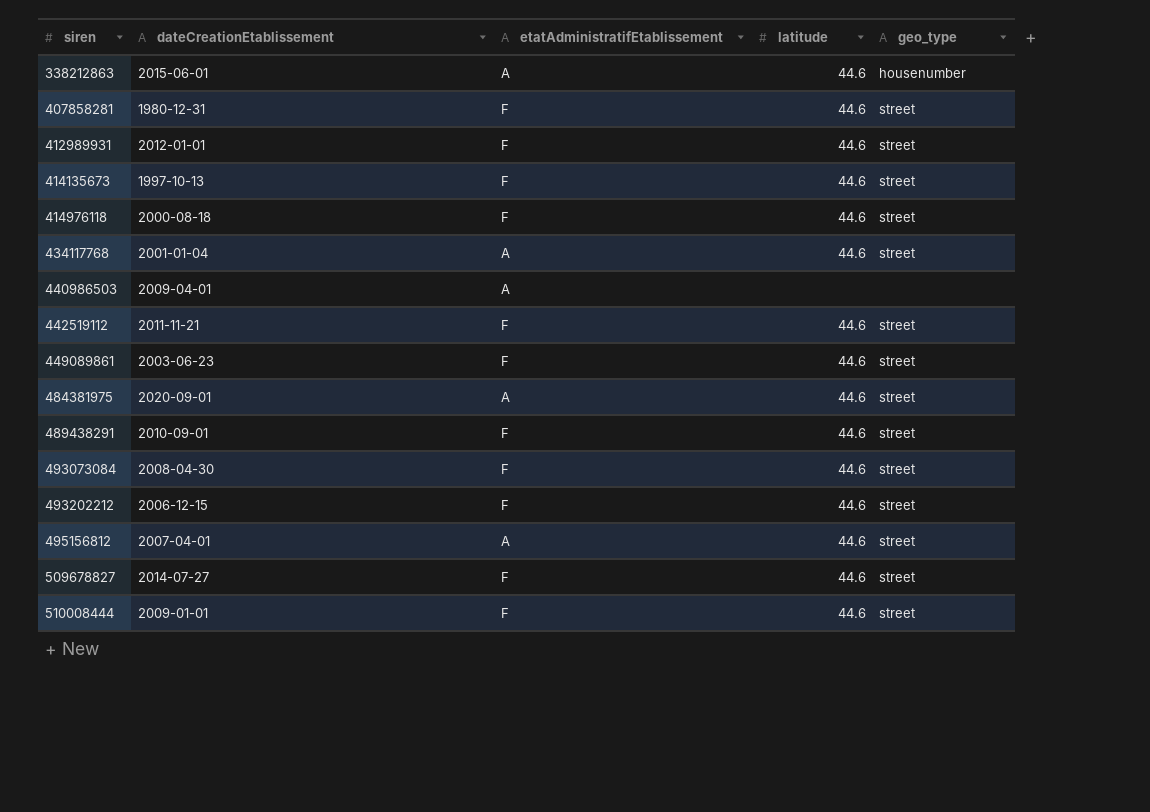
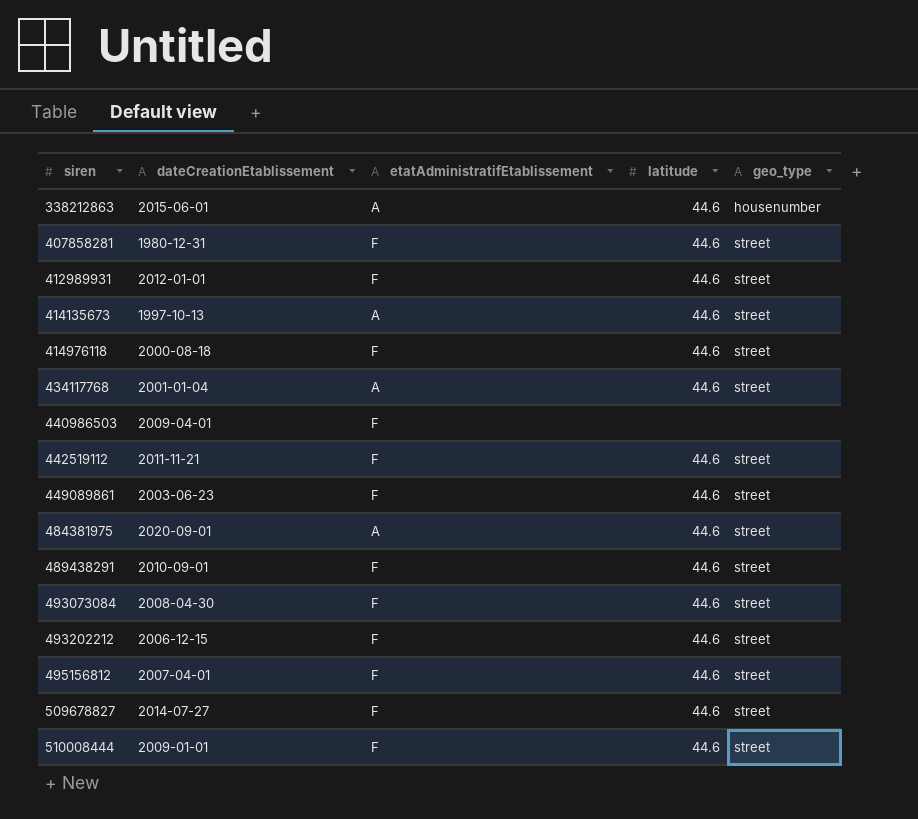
414135673 | etatAdministratifEtablissement: F -> A
440986503 | etatAdministratifEtablissement: A -> F
495156812 | etatAdministratifEtablissement: A -> F

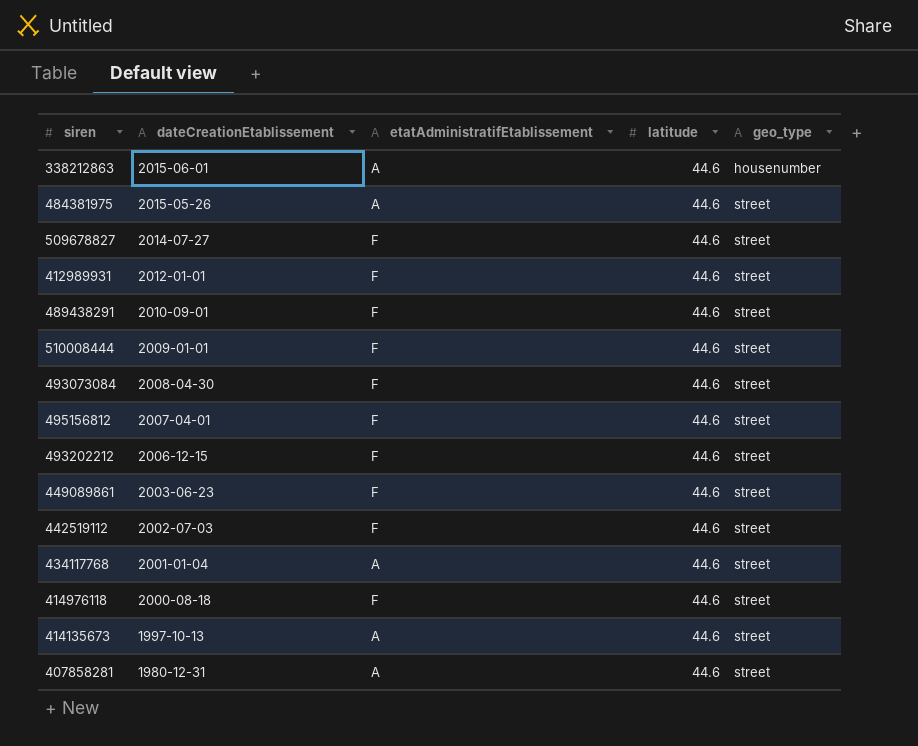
row order: siren ascending -> dateCreationEtablissement descending
row 440986503: 2009-04-01 | F | none | none -> none
484381975 | dateCreationEtablissement: 2020-09-01 -> 2015-05-26
442519112 | dateCreationEtablissement: 2011-11-21 -> 2002-07-03
407858281 | etatAdministratifEtablissement: F -> A

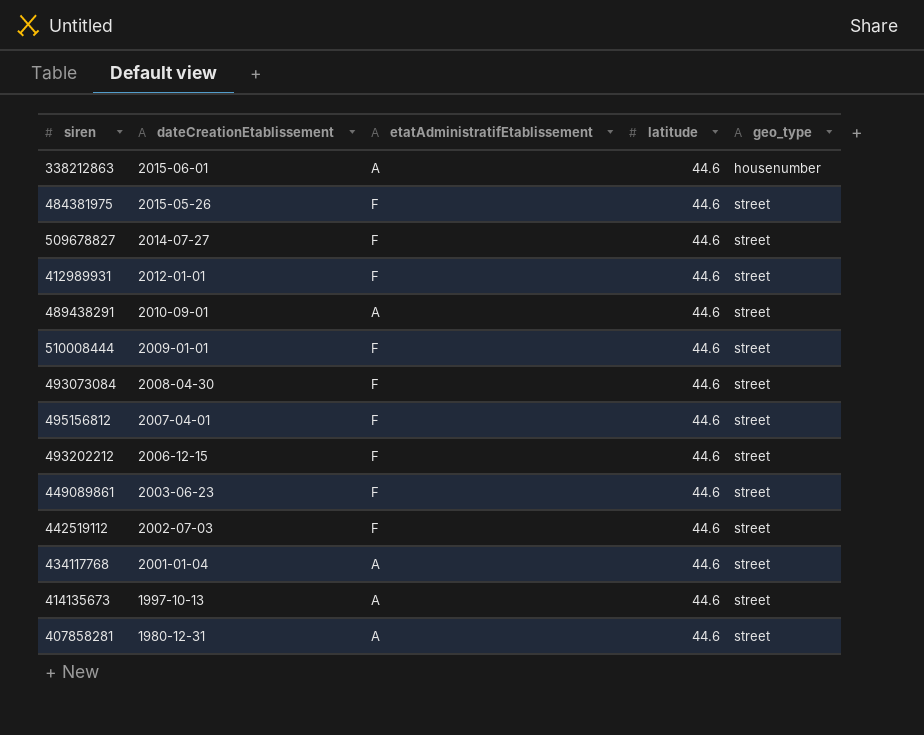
row 414976118: 2000-08-18 | F | 44.6 | street -> none
484381975 | etatAdministratifEtablissement: A -> F
489438291 | etatAdministratifEtablissement: F -> A

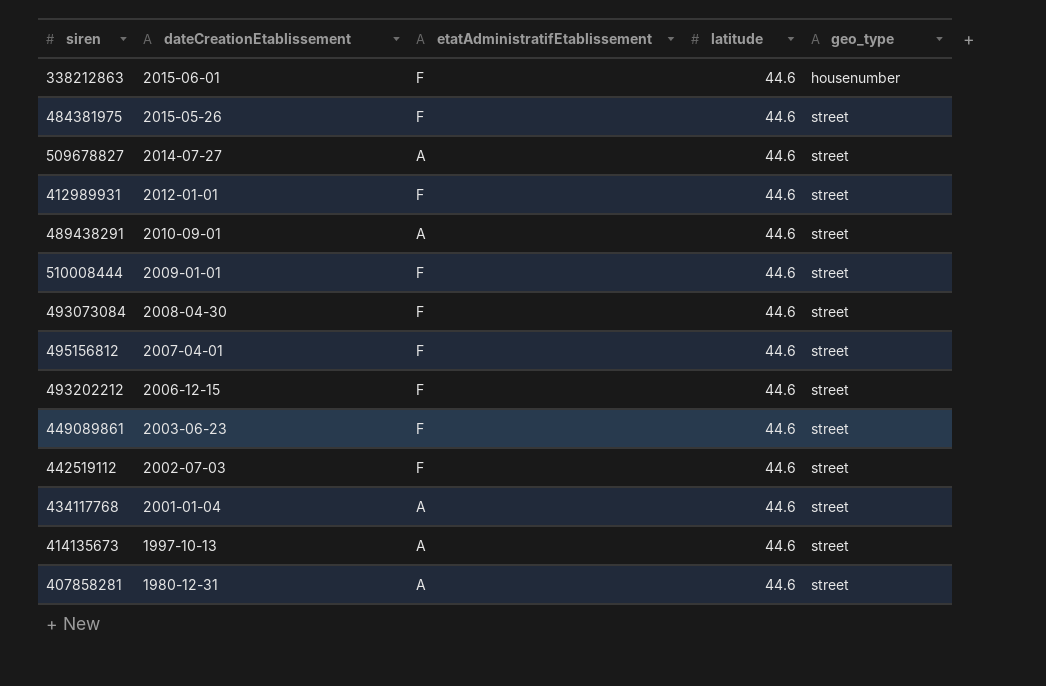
338212863 | etatAdministratifEtablissement: A -> F
509678827 | etatAdministratifEtablissement: F -> A

